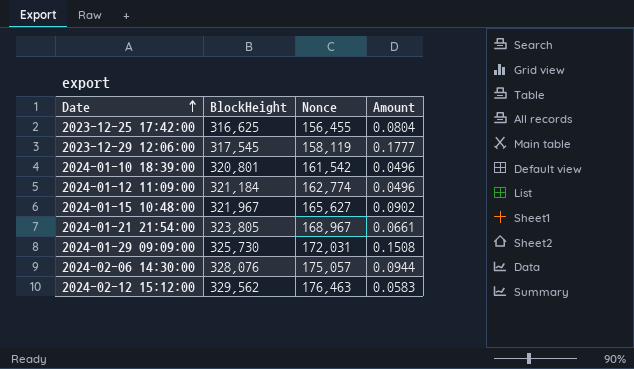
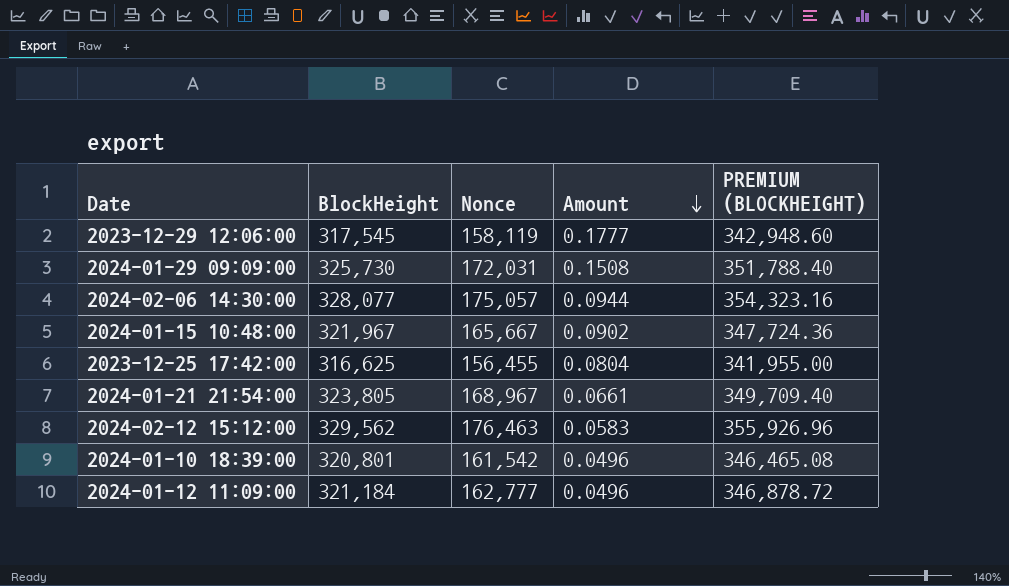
row order: Date ascending -> Amount descending
column PREMIUM (BLOCKHEIGHT) | formula: none -> [BlockHeight] * 1.08
2024-02-06 14:30:00 | BlockHeight: 328,076 -> 328,077
2024-01-15 10:48:00 | Nonce: 165,627 -> 165,667
2024-01-12 11:09:00 | Nonce: 162,774 -> 162,777

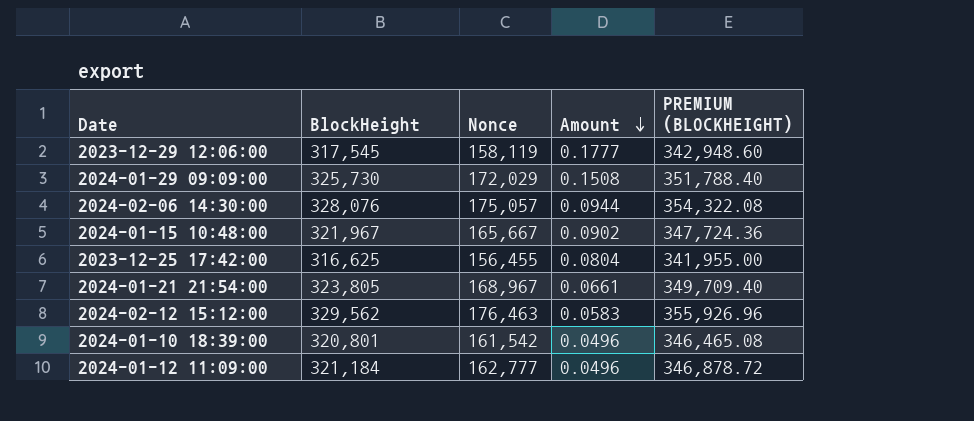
2024-01-29 09:09:00 | Nonce: 172,031 -> 172,029
2024-02-06 14:30:00 | BlockHeight: 328,077 -> 328,076
2024-02-06 14:30:00 | PREMIUM (BLOCKHEIGHT): 354,323.16 -> 354,322.08

